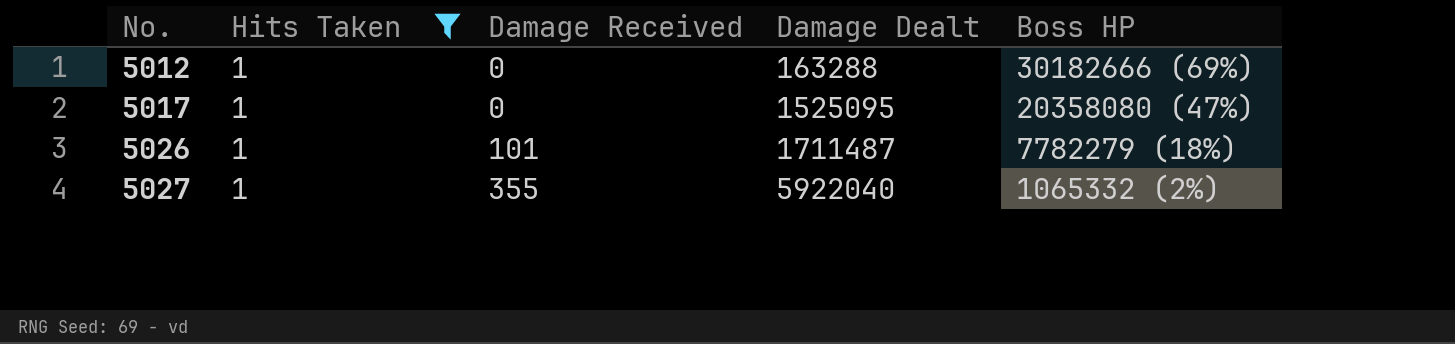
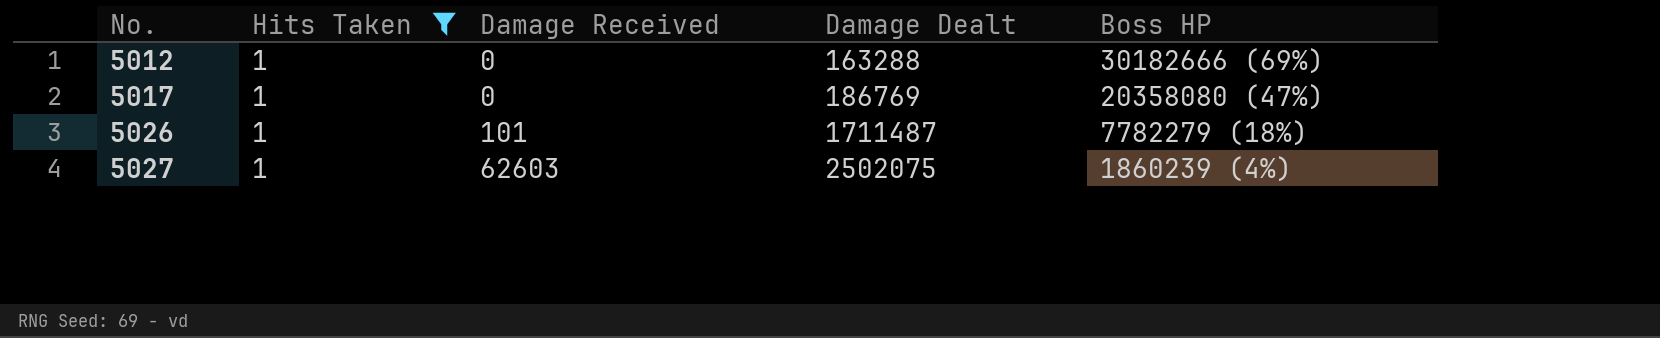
5017 | Damage Dealt: 1525095 -> 186769
5027 | Damage Received: 355 -> 62603
5027 | Damage Dealt: 5922040 -> 2502075
5027 | Boss HP: 1065332 (2%) -> 1860239 (4%)

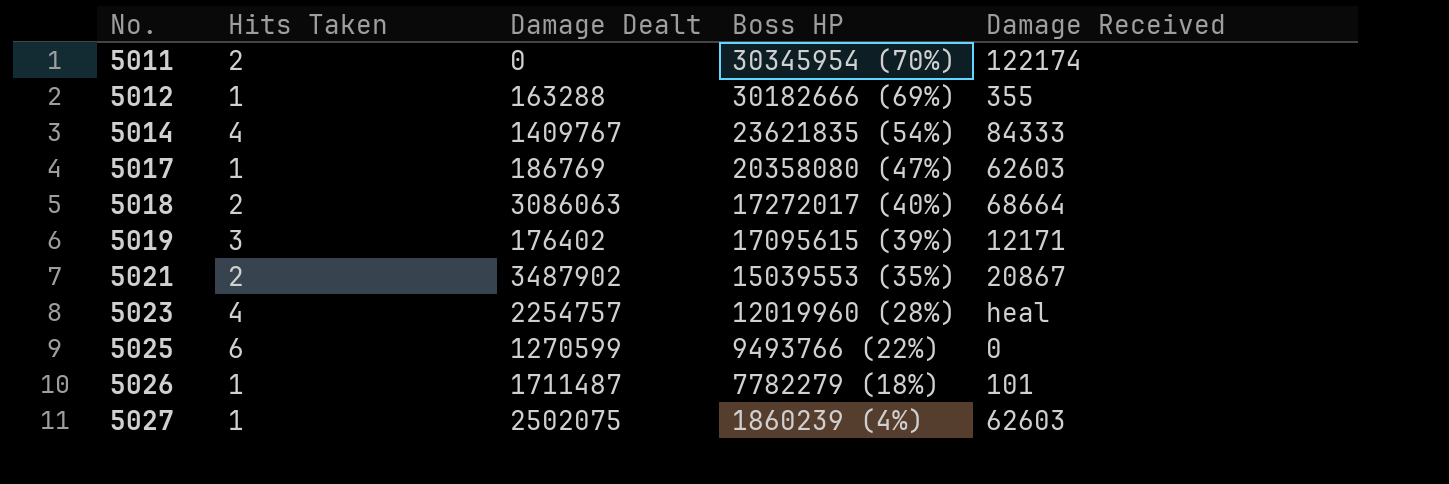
filter: Hits Taken = 1 -> none
column Damage Received | position: 3 -> 5
5012 | Damage Received: 0 -> 355
5017 | Damage Received: 0 -> 62603

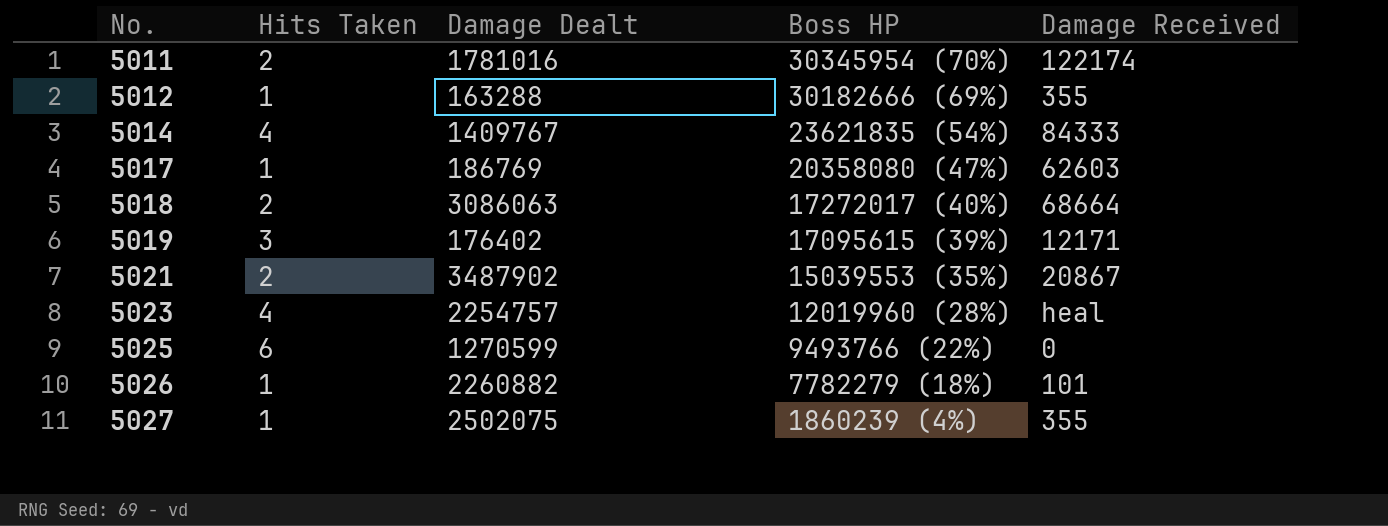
5011 | Damage Dealt: 0 -> 1781016
5026 | Damage Dealt: 1711487 -> 2260882
5027 | Damage Received: 62603 -> 355

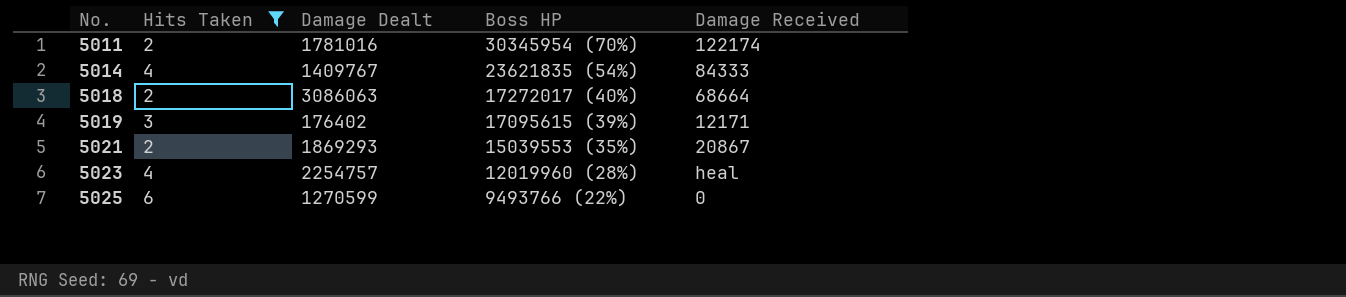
filter: none -> Hits Taken != 1
5021 | Damage Dealt: 3487902 -> 1869293

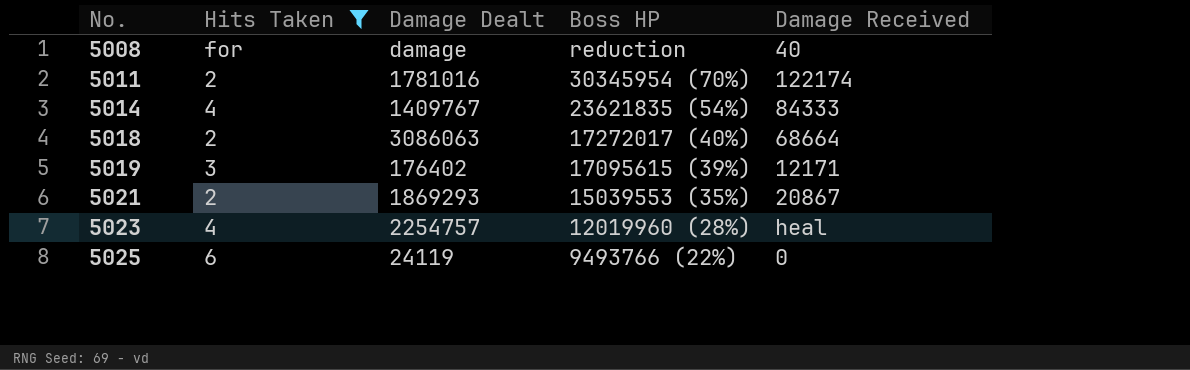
row 5008: none -> for | damage | reduction | 40
5025 | Damage Dealt: 1270599 -> 24119

